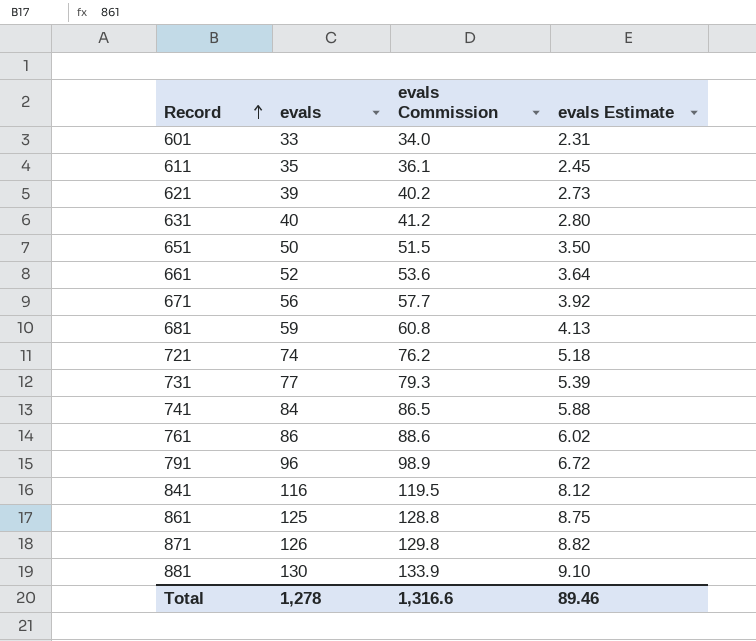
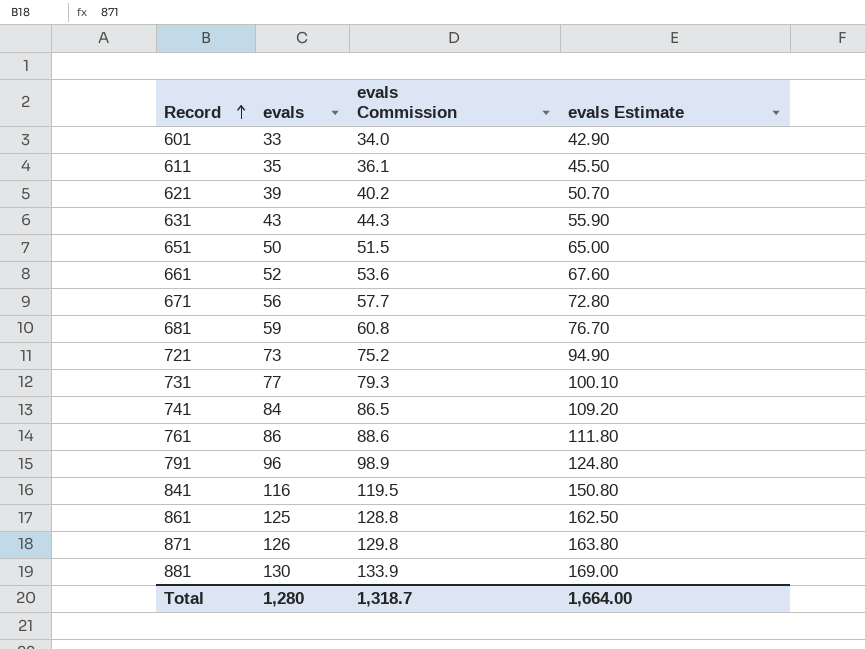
column evals Estimate | formula: [evals] * 0.07 -> [evals] * 1.3
631 | evals: 40 -> 43
631 | evals Commission: 41.2 -> 44.3
721 | evals: 74 -> 73
721 | evals Commission: 76.2 -> 75.2
Total | evals: 1,278 -> 1,280
Total | evals Commission: 1,316.6 -> 1,318.7
Total | evals Estimate: 89.46 -> 1,664.00

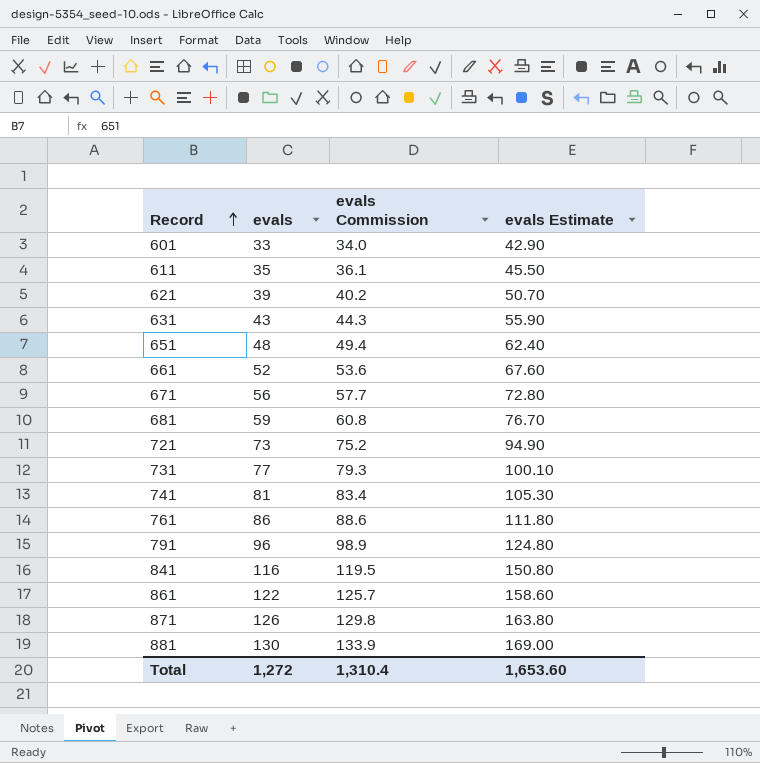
651 | evals: 50 -> 48
651 | evals Commission: 51.5 -> 49.4
651 | evals Estimate: 65.00 -> 62.40
741 | evals: 84 -> 81
741 | evals Commission: 86.5 -> 83.4
741 | evals Estimate: 109.20 -> 105.30
861 | evals: 125 -> 122
861 | evals Commission: 128.8 -> 125.7
861 | evals Estimate: 162.50 -> 158.60
Total | evals: 1,280 -> 1,272
Total | evals Commission: 1,318.7 -> 1,310.4
Total | evals Estimate: 1,664.00 -> 1,653.60

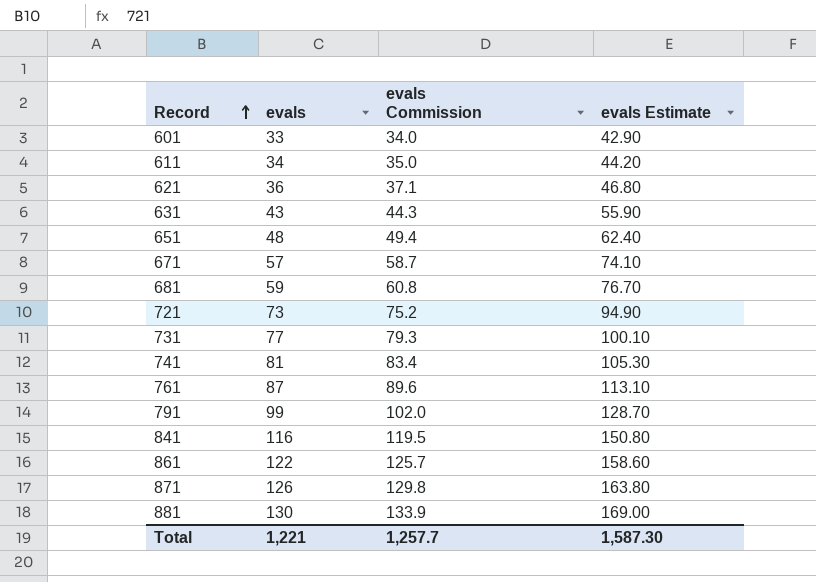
row 661: 52 | 53.6 | 67.60 -> none
611 | evals: 35 -> 34
611 | evals Commission: 36.1 -> 35.0
611 | evals Estimate: 45.50 -> 44.20
621 | evals: 39 -> 36
621 | evals Commission: 40.2 -> 37.1
621 | evals Estimate: 50.70 -> 46.80
671 | evals: 56 -> 57
671 | evals Commission: 57.7 -> 58.7
671 | evals Estimate: 72.80 -> 74.10
761 | evals: 86 -> 87
761 | evals Commission: 88.6 -> 89.6
761 | evals Estimate: 111.80 -> 113.10
791 | evals: 96 -> 99
791 | evals Commission: 98.9 -> 102.0
791 | evals Estimate: 124.80 -> 128.70
Total | evals: 1,272 -> 1,221
Total | evals Commission: 1,310.4 -> 1,257.7
Total | evals Estimate: 1,653.60 -> 1,587.30

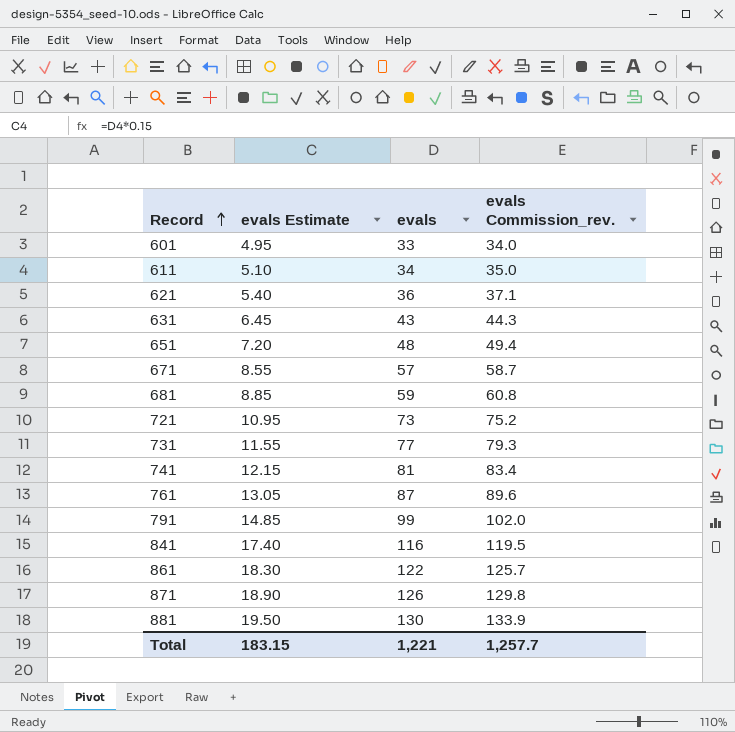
column evals Estimate | formula: [evals] * 1.3 -> [evals] * 0.15
column evals Estimate | position: 4 -> 2
column name: evals Commission -> evals Commission_rev.
Total | evals Estimate: 1,587.30 -> 183.15

